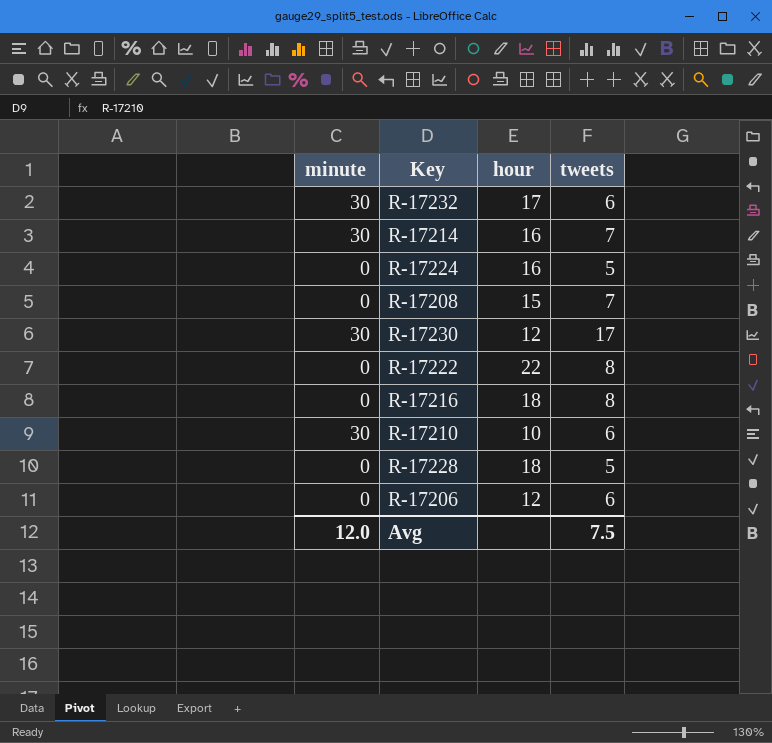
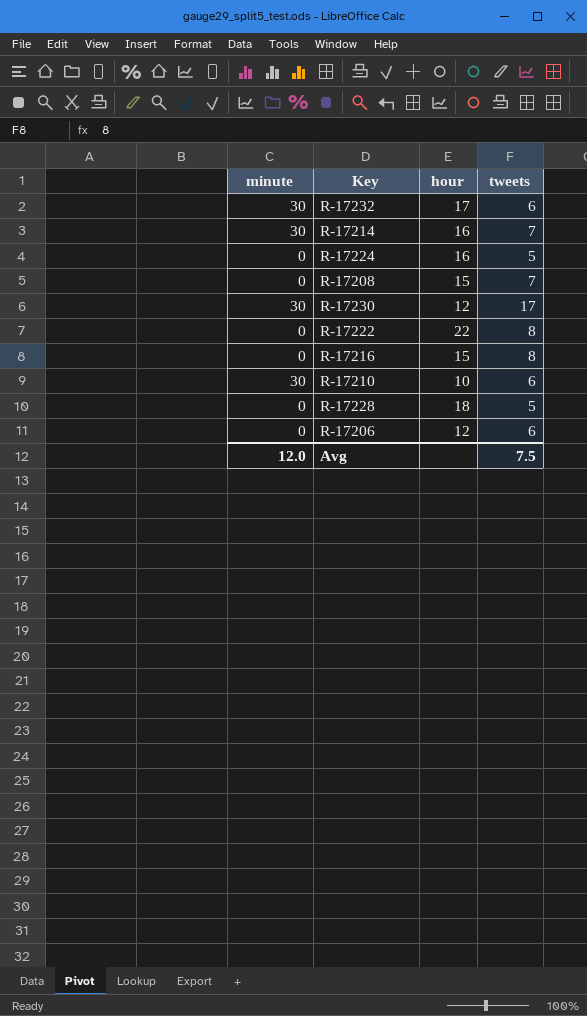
R-17216 | hour: 18 -> 15

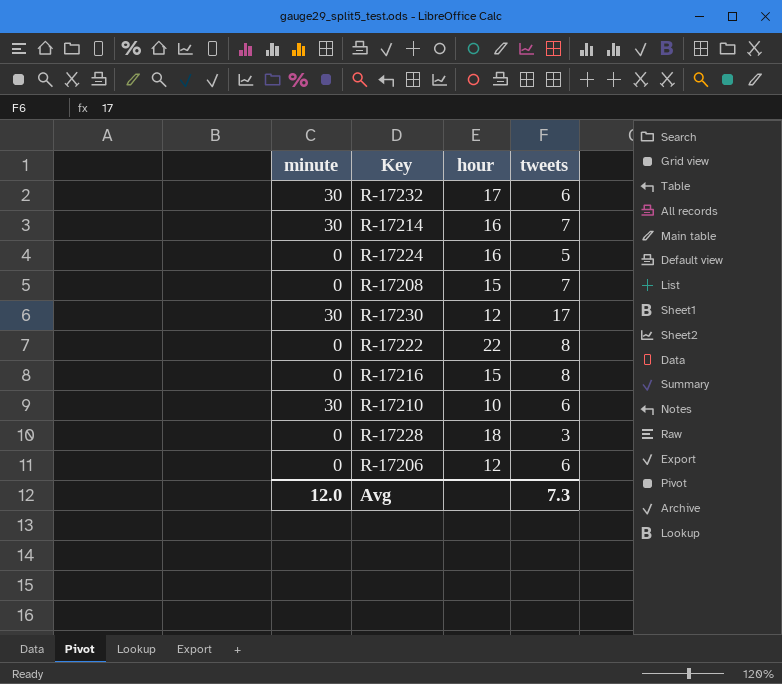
R-17228 | tweets: 5 -> 3
Avg | tweets: 7.5 -> 7.3

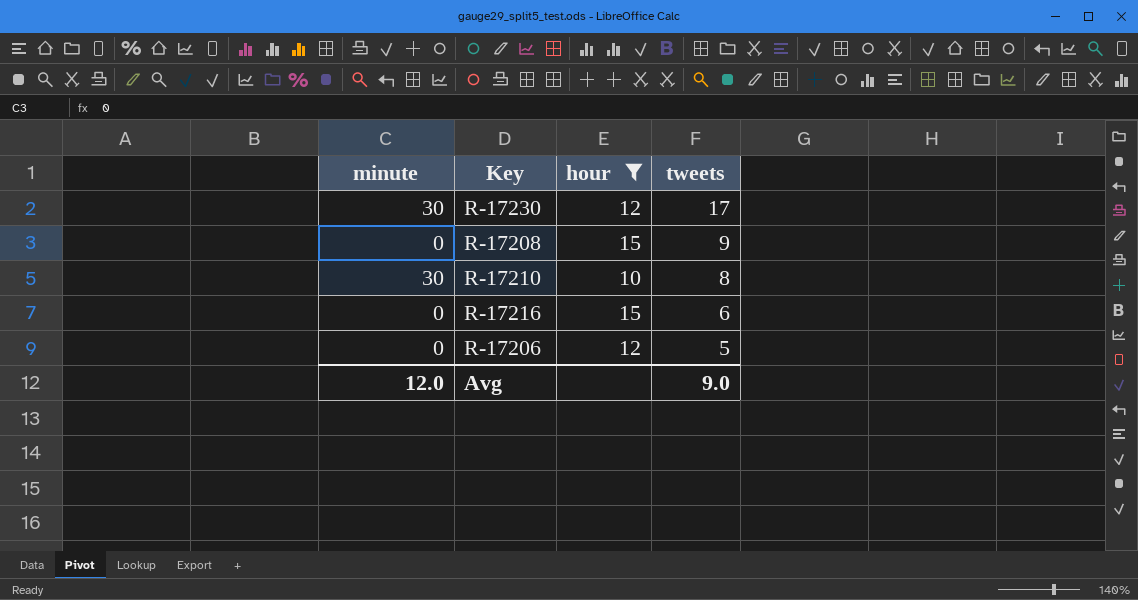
filter: none -> hour <= 15
row order: none -> tweets descending
R-17208 | tweets: 7 -> 9
R-17210 | tweets: 6 -> 8
R-17216 | tweets: 8 -> 6
R-17206 | tweets: 6 -> 5
Avg | tweets: 7.3 -> 9.0

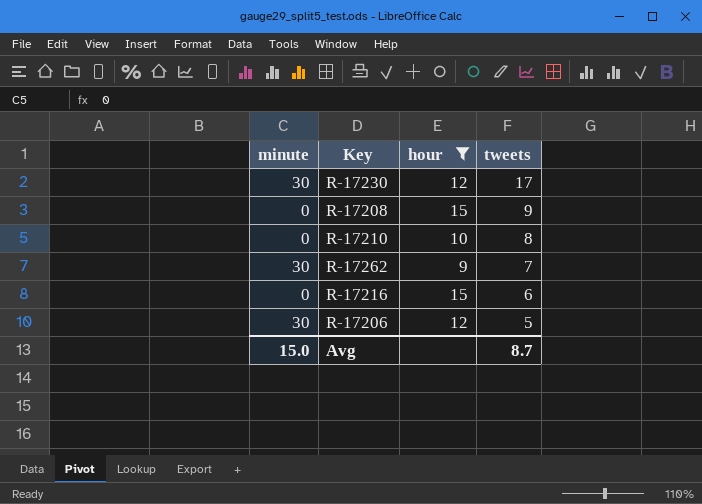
R-17210 | minute: 30 -> 0
row R-17262: none -> 30 | 9 | 7
R-17206 | minute: 0 -> 30
Avg | minute: 12.0 -> 15.0
Avg | tweets: 9.0 -> 8.7

